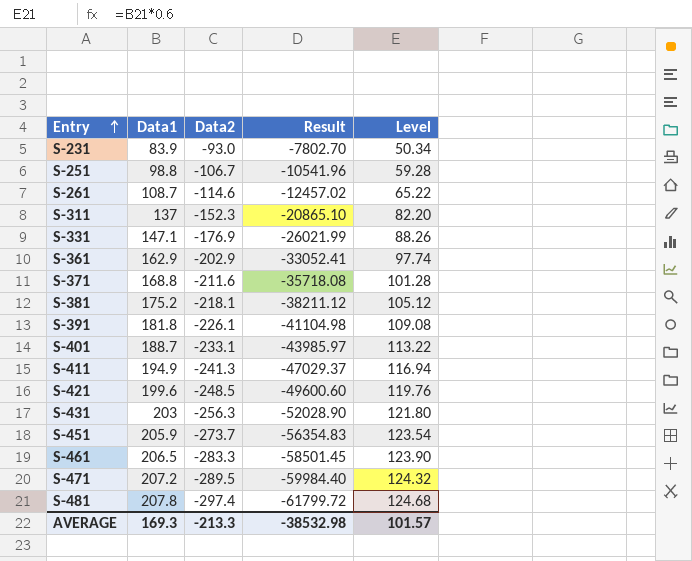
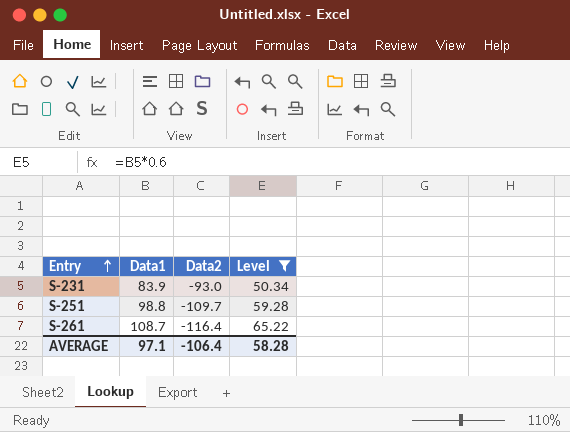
filter: none -> Level <= 65.22
column Result | formula: [Data1] * [Data2] -> none
S-251 | Data2: -106.7 -> -109.7
S-261 | Data2: -114.6 -> -116.4
AVERAGE | Data1: 169.3 -> 97.1
AVERAGE | Data2: -213.3 -> -106.4
AVERAGE | Level: 101.57 -> 58.28

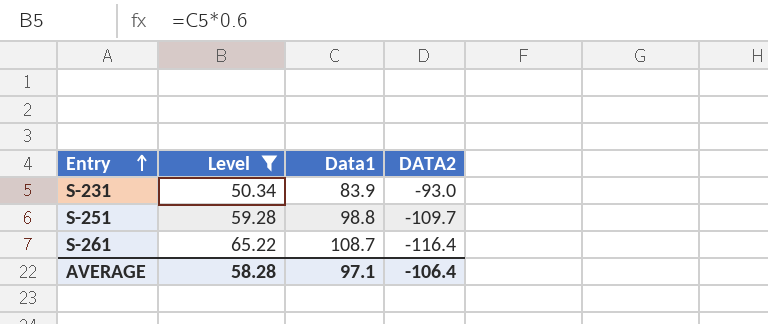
column Level | position: 4 -> 2
column name: Data2 -> DATA2

